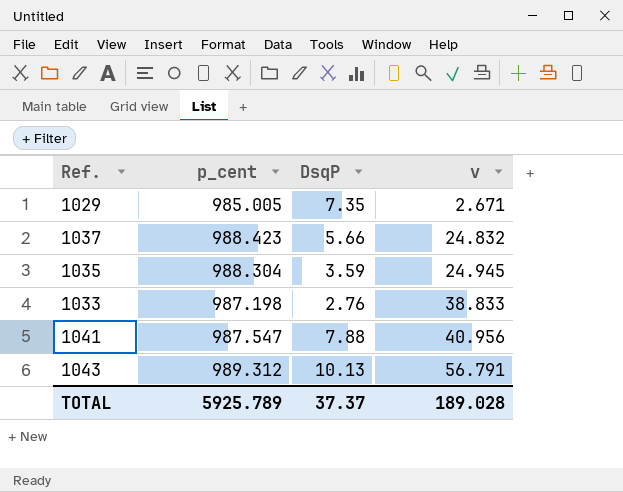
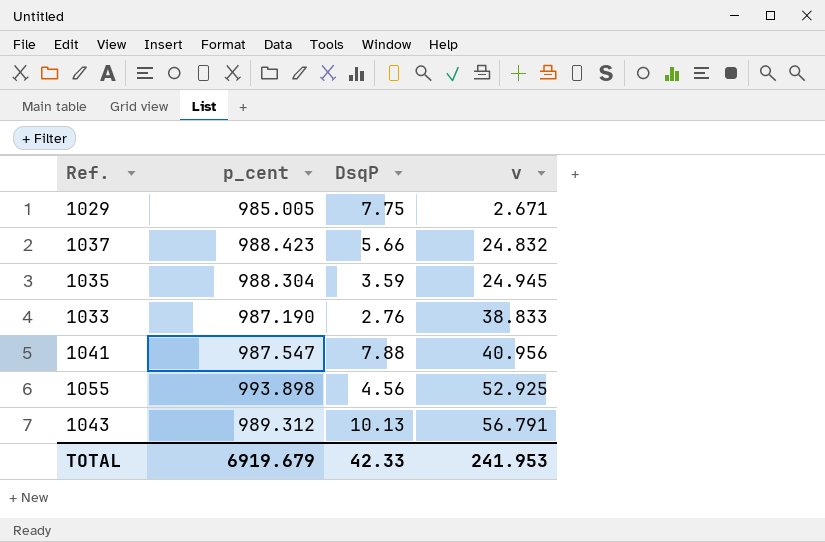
1029 | DsqP: 7.35 -> 7.75
1033 | p_cent: 987.198 -> 987.190
row 1055: none -> 993.898 | 4.56 | 52.925
TOTAL | p_cent: 5925.789 -> 6919.679
TOTAL | DsqP: 37.37 -> 42.33
TOTAL | v: 189.028 -> 241.953

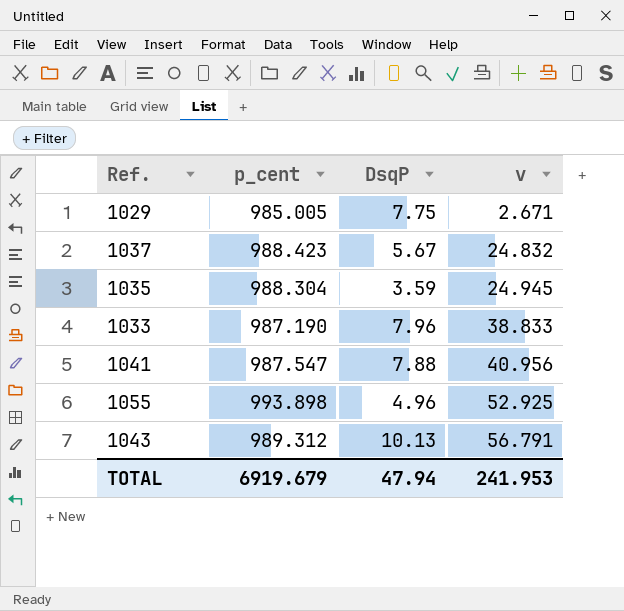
1037 | DsqP: 5.66 -> 5.67
1033 | DsqP: 2.76 -> 7.96
1055 | DsqP: 4.56 -> 4.96
TOTAL | DsqP: 42.33 -> 47.94

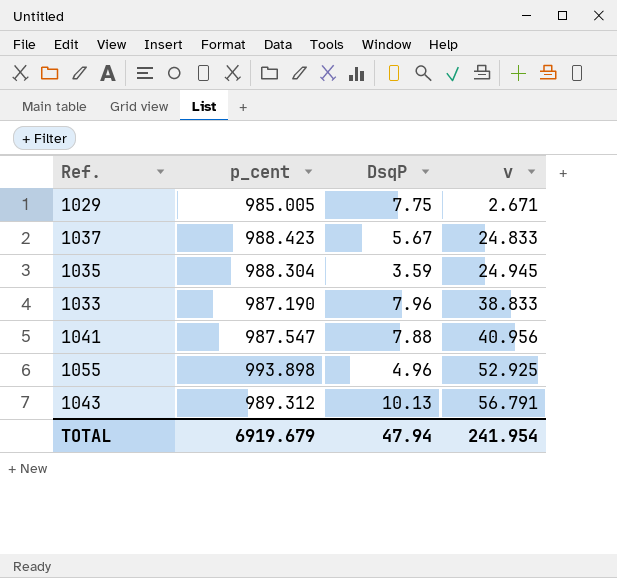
1037 | v: 24.832 -> 24.833
TOTAL | v: 241.953 -> 241.954

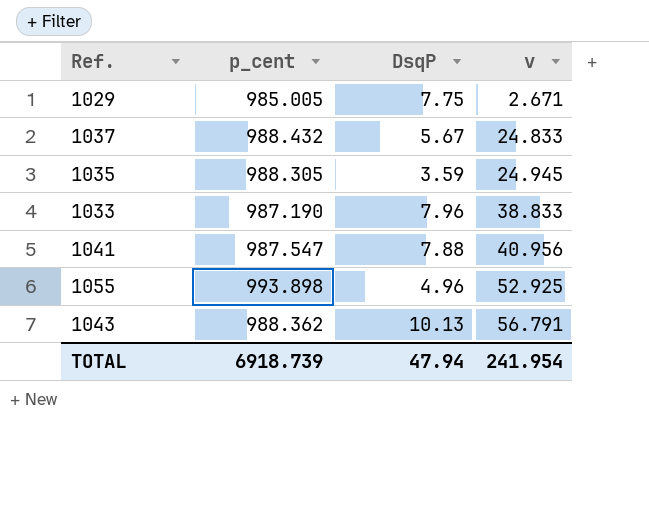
1037 | p_cent: 988.423 -> 988.432
1035 | p_cent: 988.304 -> 988.305
1043 | p_cent: 989.312 -> 988.362
TOTAL | p_cent: 6919.679 -> 6918.739

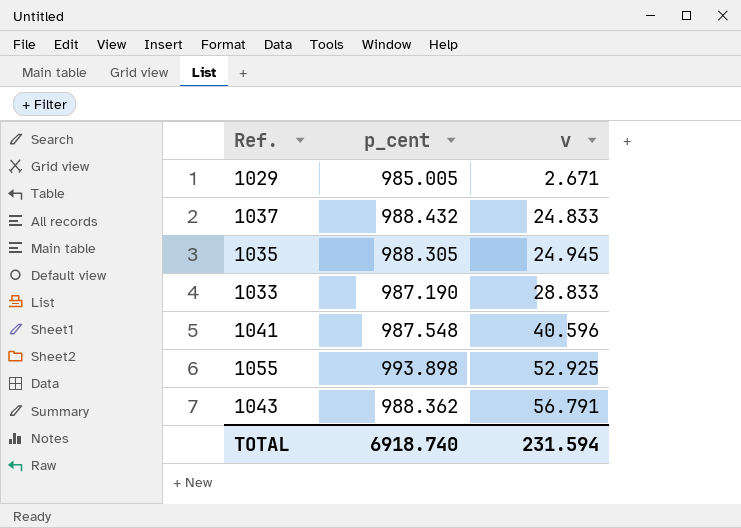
column DsqP | position: 3 -> none
1033 | v: 38.833 -> 28.833
1041 | p_cent: 987.547 -> 987.548
1041 | v: 40.956 -> 40.596
TOTAL | p_cent: 6918.739 -> 6918.740
TOTAL | v: 241.954 -> 231.594

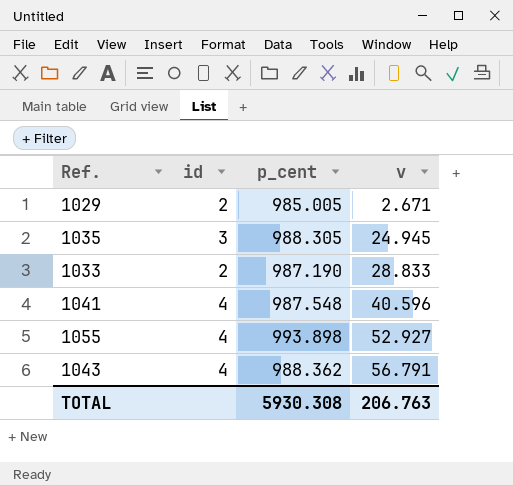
column id | position: none -> 2
row 1037: 988.432 | 24.833 -> none
1055 | v: 52.925 -> 52.927
TOTAL | p_cent: 6918.740 -> 5930.308
TOTAL | v: 231.594 -> 206.763

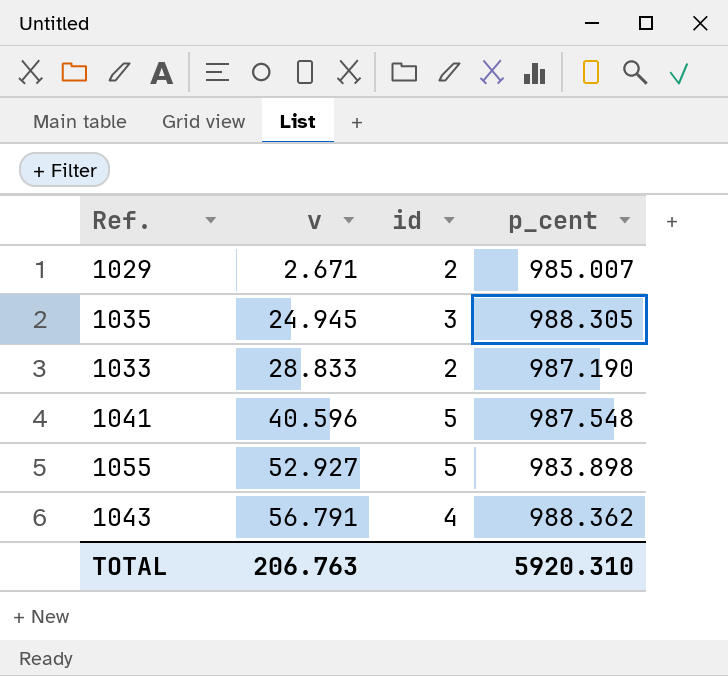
column v | position: 4 -> 2
1029 | p_cent: 985.005 -> 985.007
1041 | id: 4 -> 5
1055 | id: 4 -> 5
1055 | p_cent: 993.898 -> 983.898
TOTAL | p_cent: 5930.308 -> 5920.310

